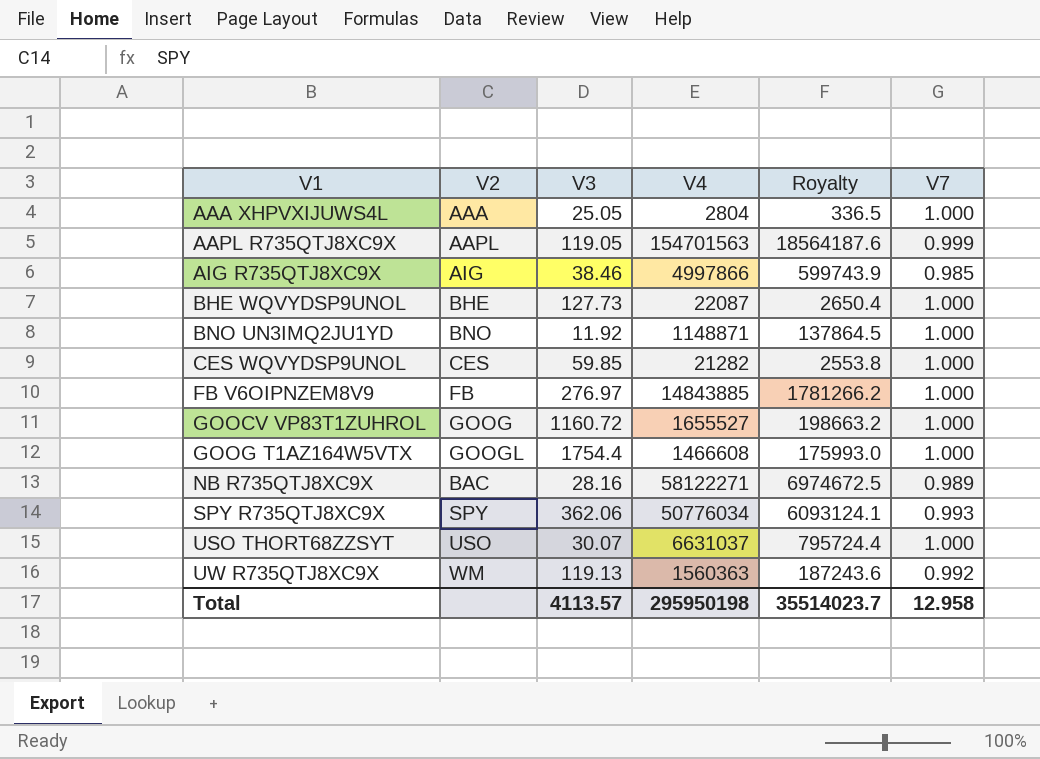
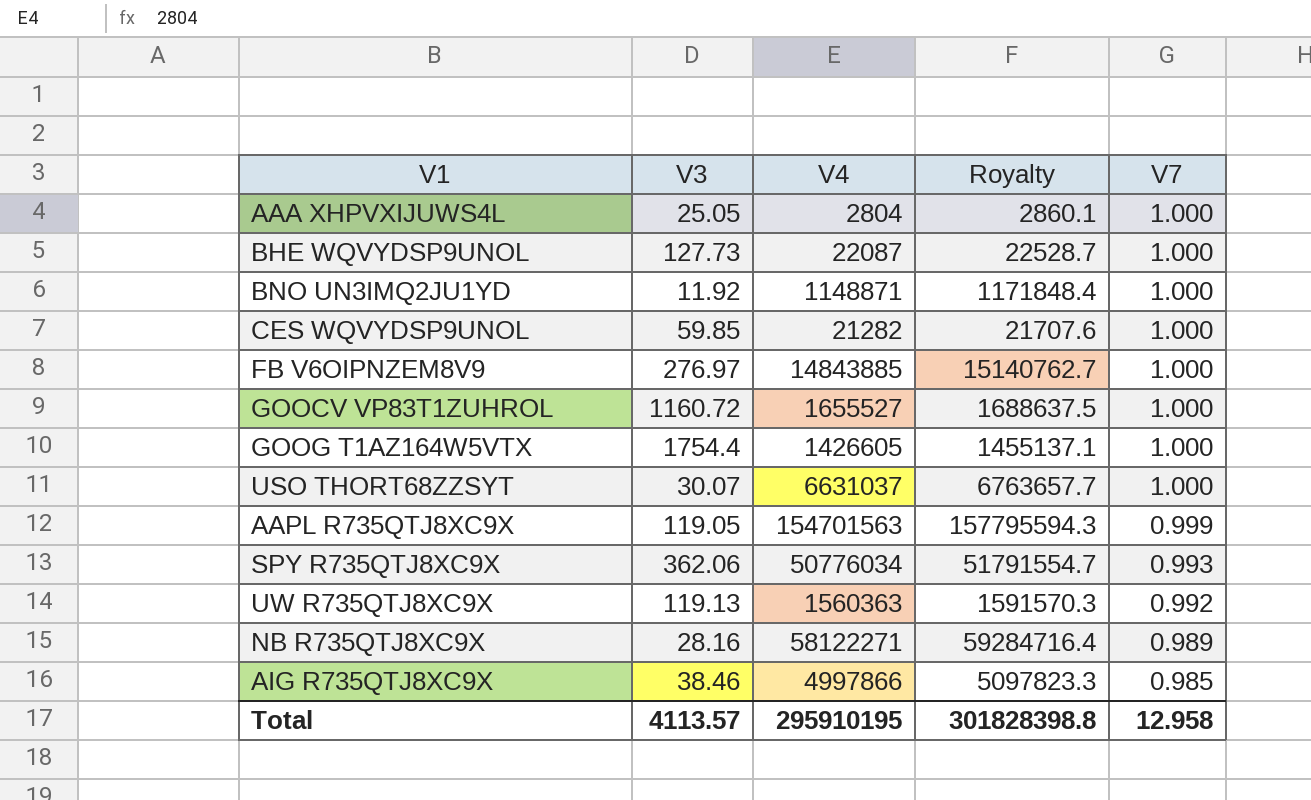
row order: V1 ascending -> V7 descending
column V2 | position: 2 -> none
column Royalty | formula: [V4] * 0.12 -> [V4] * 1.02
GOOG T1AZ164W5VTX | V4: 1466608 -> 1426605
Total | V4: 295950198 -> 295910195
Total | Royalty: 35514023.7 -> 301828398.8

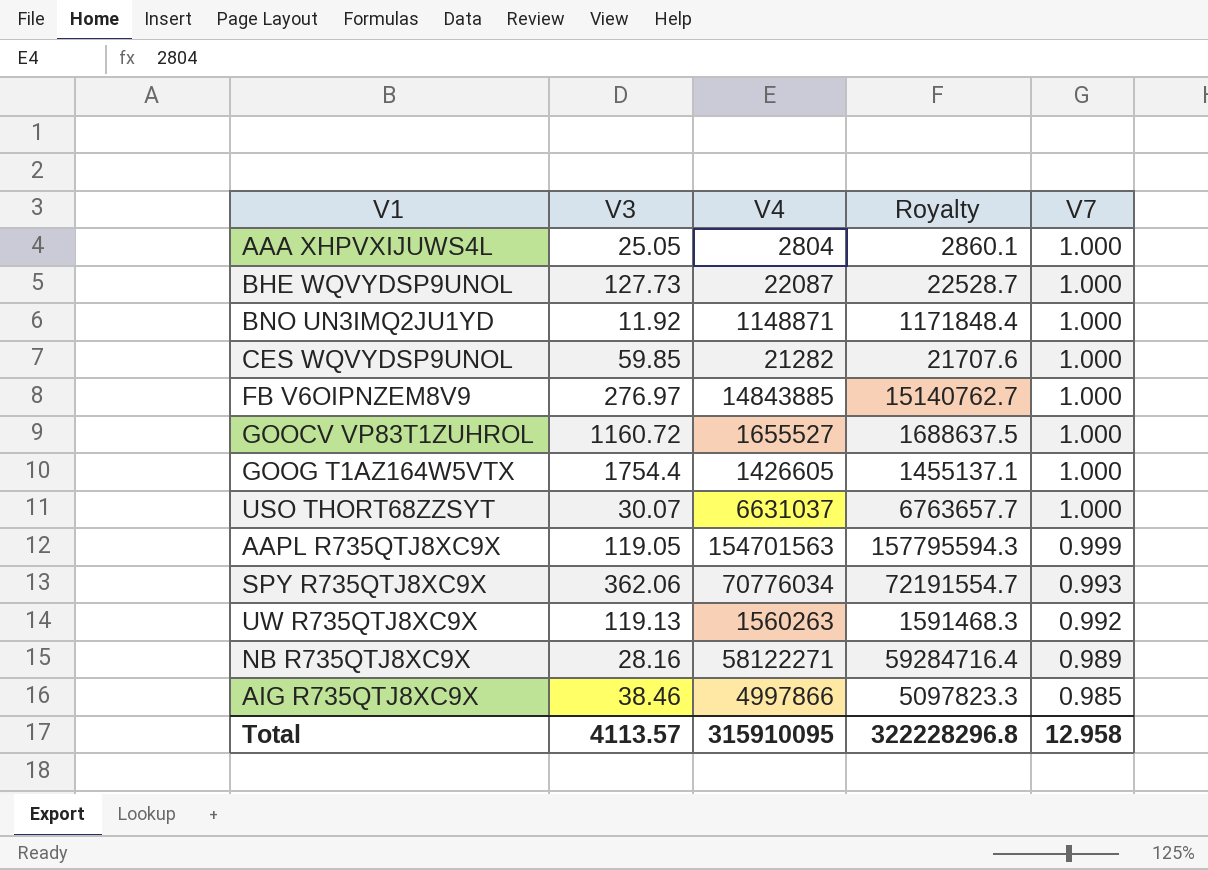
SPY R735QTJ8XC9X | V4: 50776034 -> 70776034
SPY R735QTJ8XC9X | Royalty: 51791554.7 -> 72191554.7
UW R735QTJ8XC9X | V4: 1560363 -> 1560263
UW R735QTJ8XC9X | Royalty: 1591570.3 -> 1591468.3
Total | V4: 295910195 -> 315910095
Total | Royalty: 301828398.8 -> 322228296.8

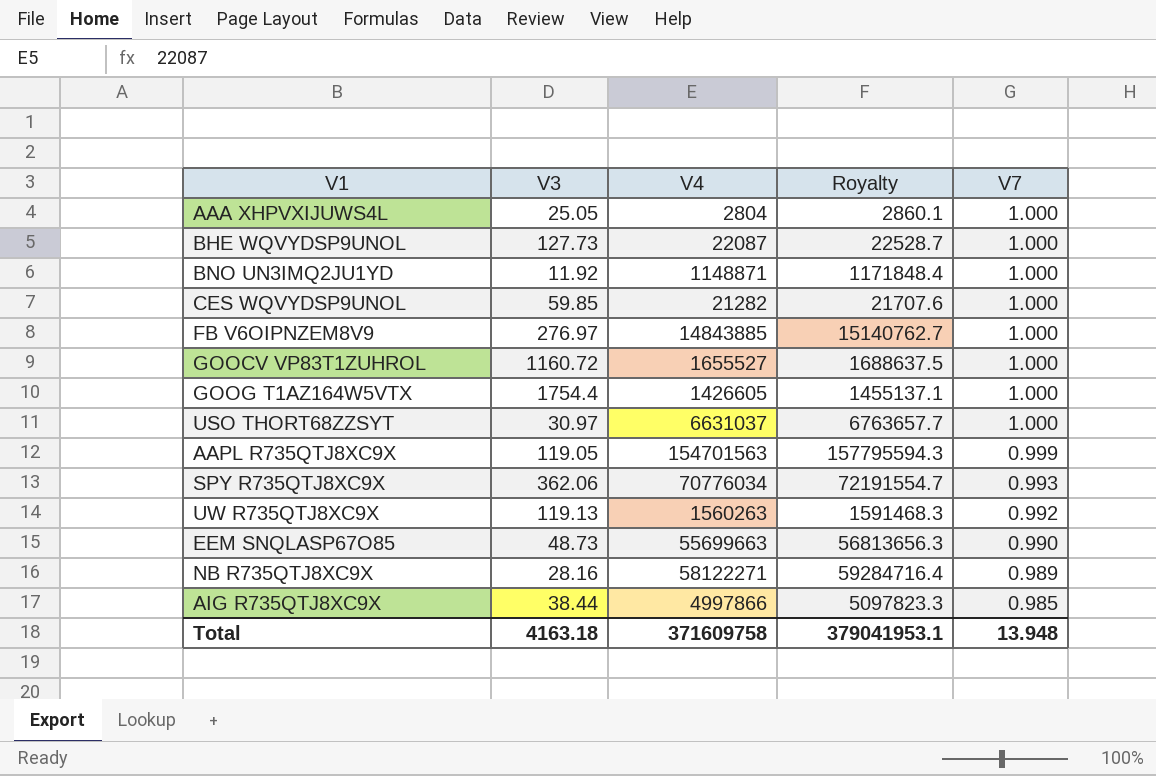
USO THORT68ZZSYT | V3: 30.07 -> 30.97
row EEM SNQLASP67O85: none -> 48.73 | 55699663 | 56813656.3 | 0.990
AIG R735QTJ8XC9X | V3: 38.46 -> 38.44
Total | V3: 4113.57 -> 4163.18
Total | V4: 315910095 -> 371609758
Total | Royalty: 322228296.8 -> 379041953.1
Total | V7: 12.958 -> 13.948

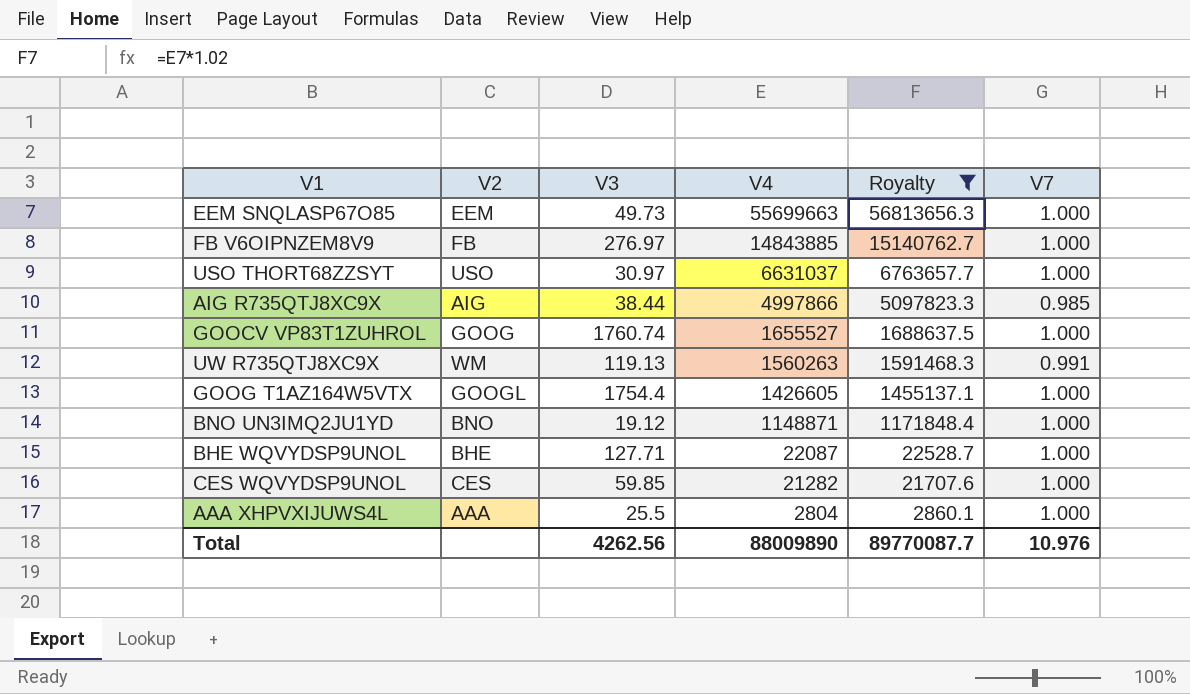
filter: none -> Royalty <= 56813656.3
row order: V7 descending -> V4 descending
column V2 | position: none -> 2
EEM SNQLASP67O85 | V3: 48.73 -> 49.73
EEM SNQLASP67O85 | V7: 0.990 -> 1.000
GOOCV VP83T1ZUHROL | V3: 1160.72 -> 1760.74
UW R735QTJ8XC9X | V7: 0.992 -> 0.991
BNO UN3IMQ2JU1YD | V3: 11.92 -> 19.12
BHE WQVYDSP9UNOL | V3: 127.73 -> 127.71
AAA XHPVXIJUWS4L | V3: 25.05 -> 25.5
Total | V3: 4163.18 -> 4262.56
Total | V4: 371609758 -> 88009890
Total | Royalty: 379041953.1 -> 89770087.7
Total | V7: 13.948 -> 10.976

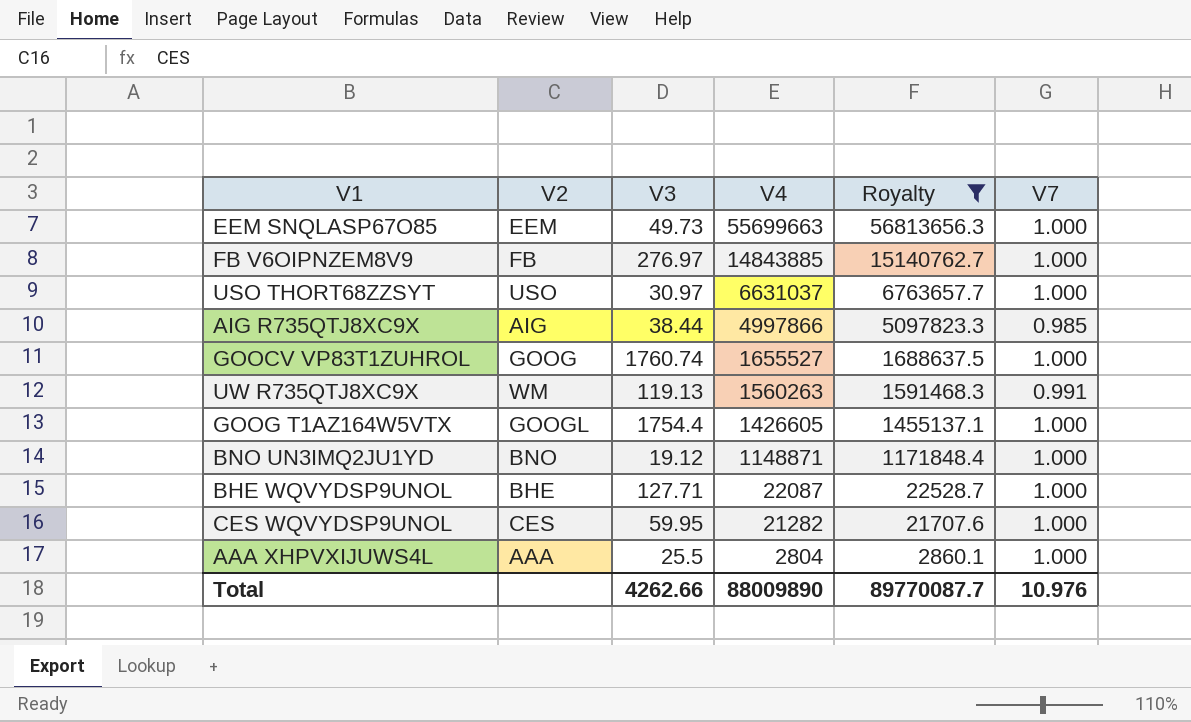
CES WQVYDSP9UNOL | V3: 59.85 -> 59.95
Total | V3: 4262.56 -> 4262.66

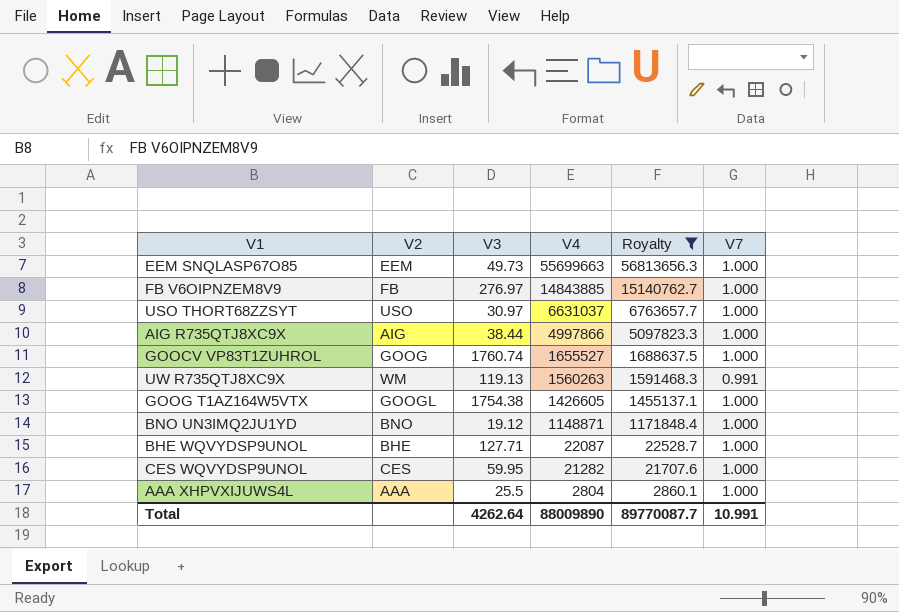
AIG R735QTJ8XC9X | V7: 0.985 -> 1.000
GOOG T1AZ164W5VTX | V3: 1754.4 -> 1754.38
Total | V3: 4262.66 -> 4262.64
Total | V7: 10.976 -> 10.991

